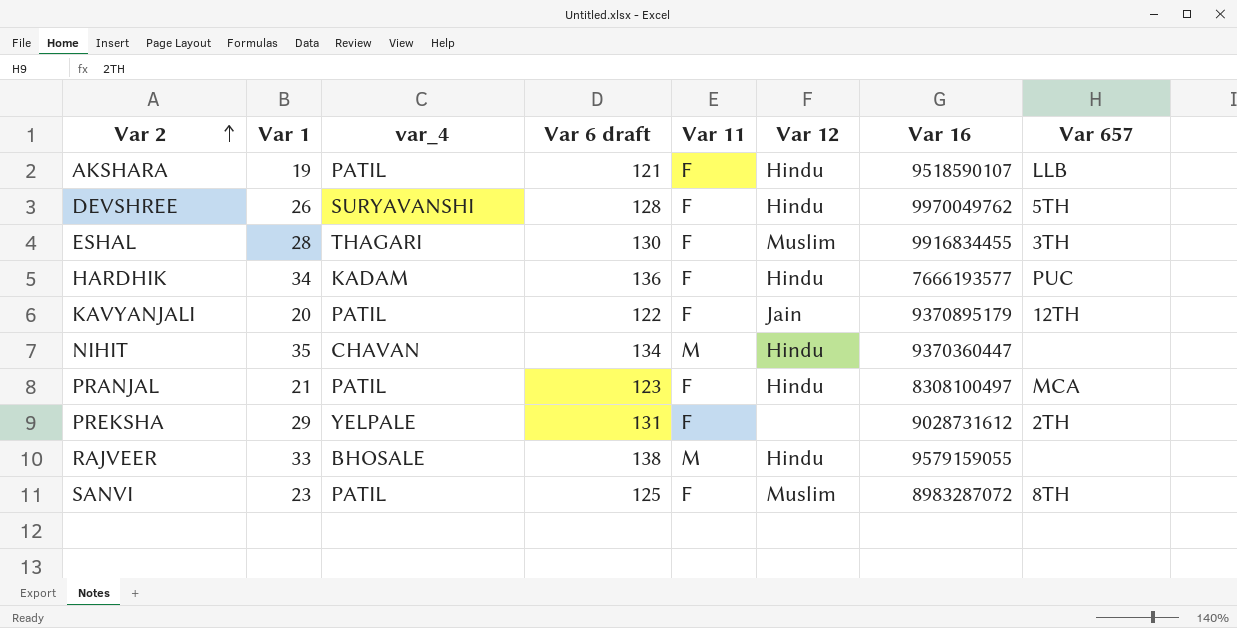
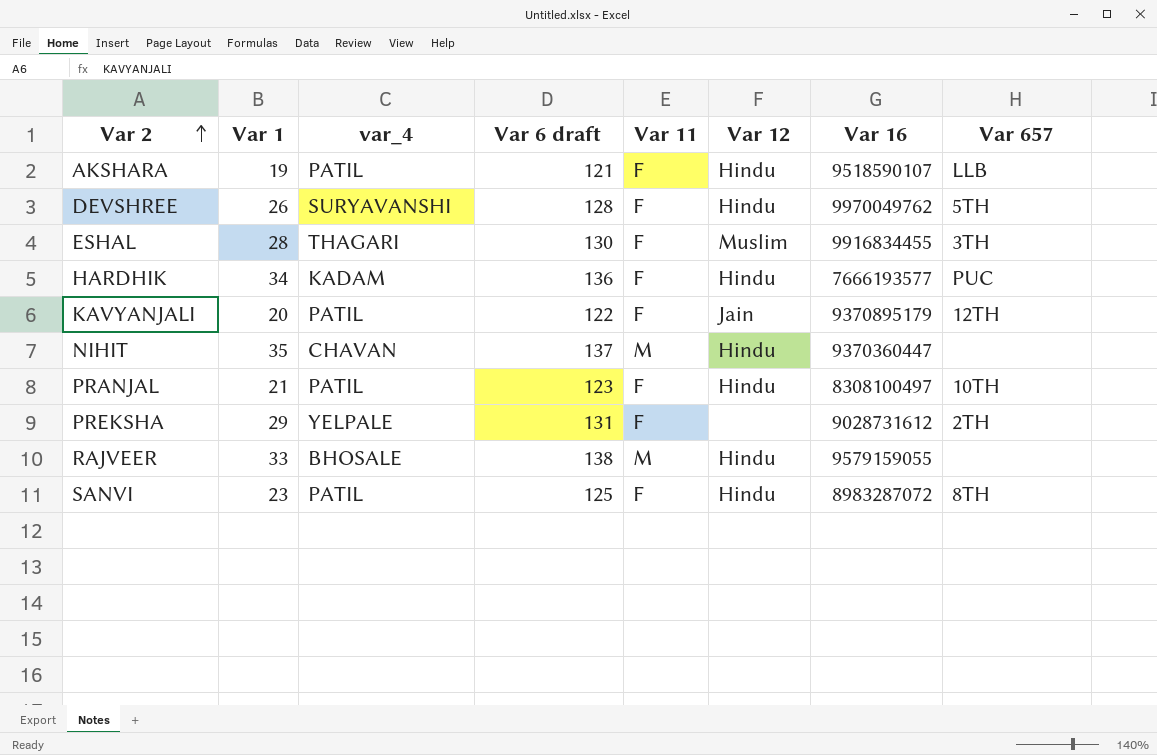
NIHIT | Var 6 draft: 134 -> 137
PRANJAL | Var 657: MCA -> 10TH
SANVI | Var 12: Muslim -> Hindu

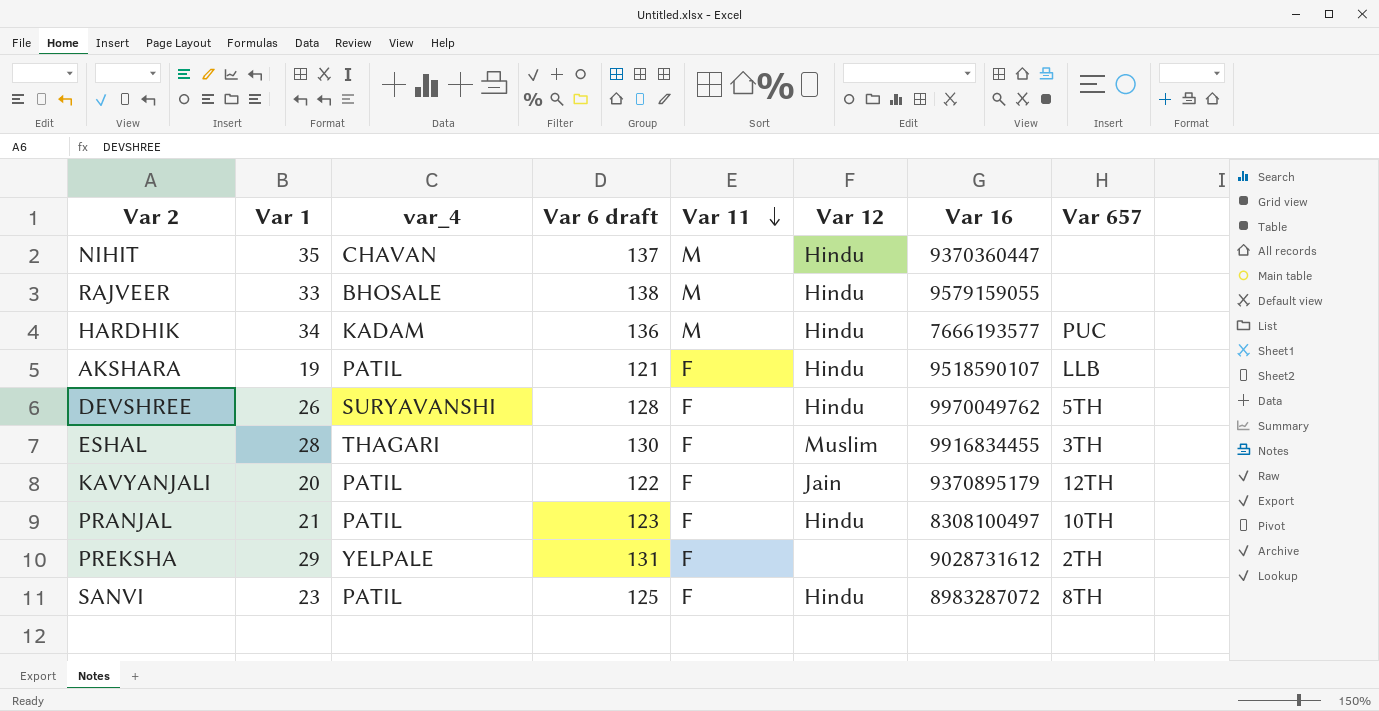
row order: Var 2 ascending -> Var 11 descending
HARDHIK | Var 11: F -> M

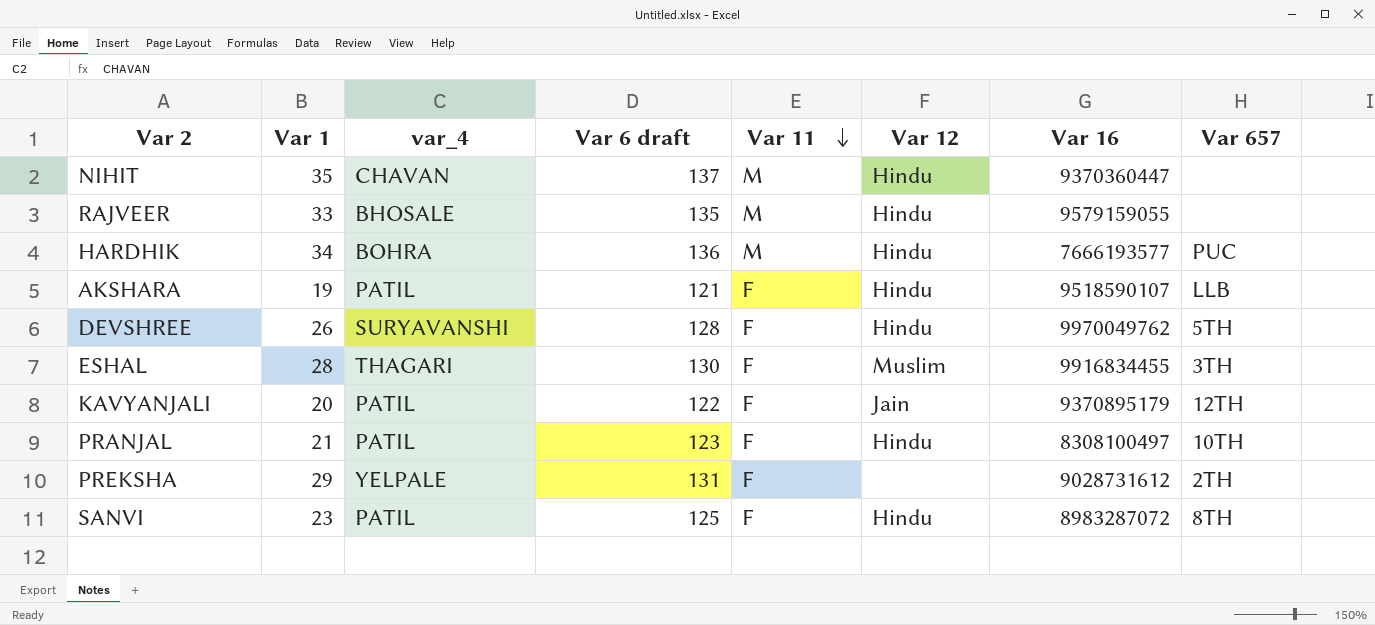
RAJVEER | Var 6 draft: 138 -> 135
HARDHIK | var_4: KADAM -> BOHRA

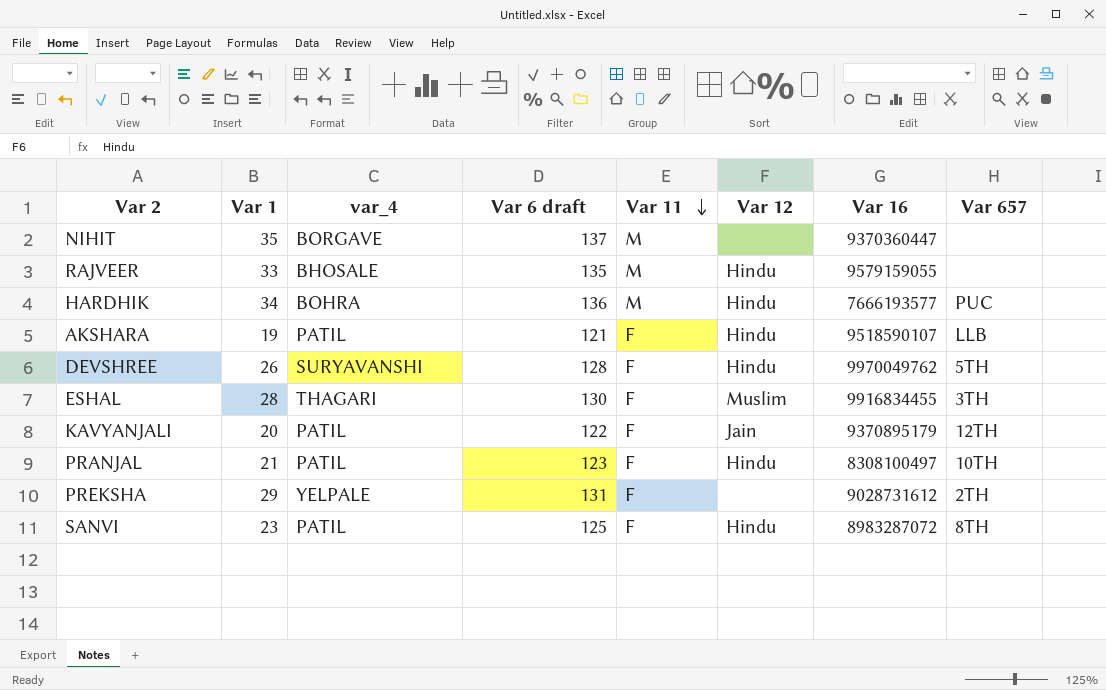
NIHIT | var_4: CHAVAN -> BORGAVE
NIHIT | Var 12: Hindu -> none

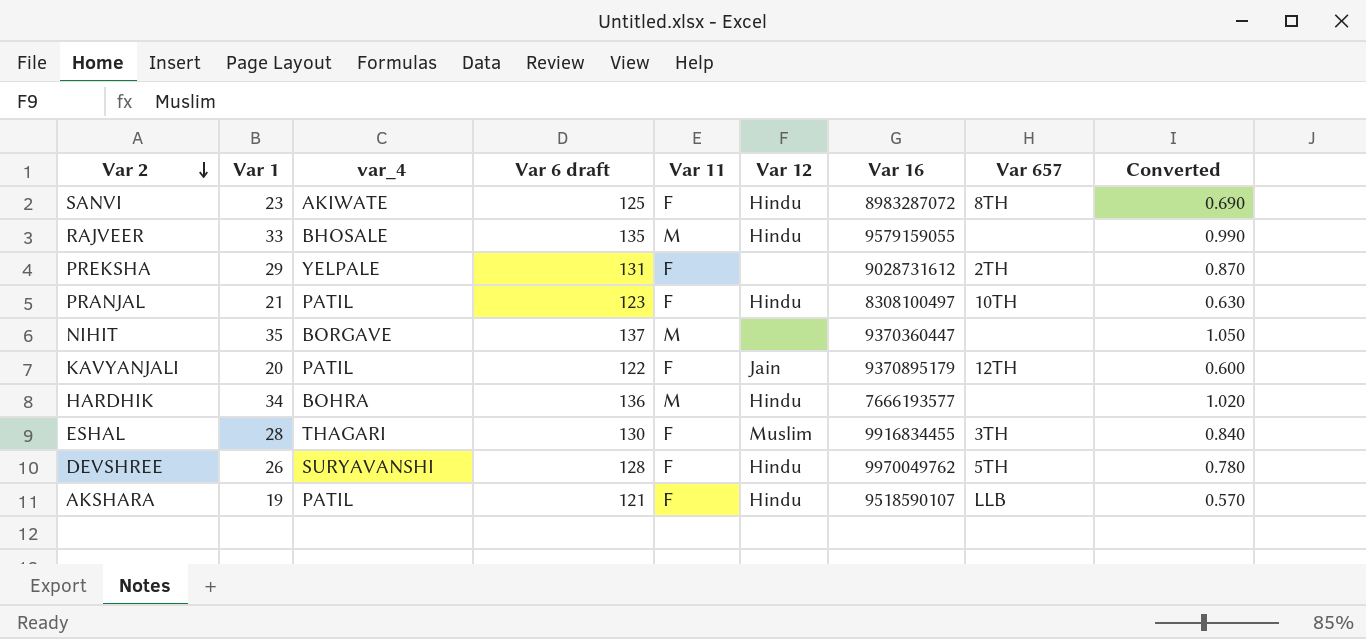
row order: Var 11 descending -> Var 2 descending
column Converted | formula: none -> [Var 1] * 0.03
SANVI | var_4: PATIL -> AKIWATE
HARDHIK | Var 657: PUC -> none

